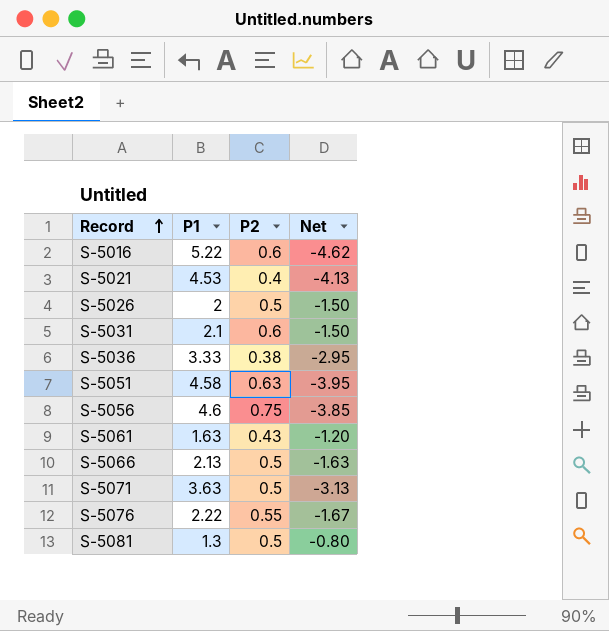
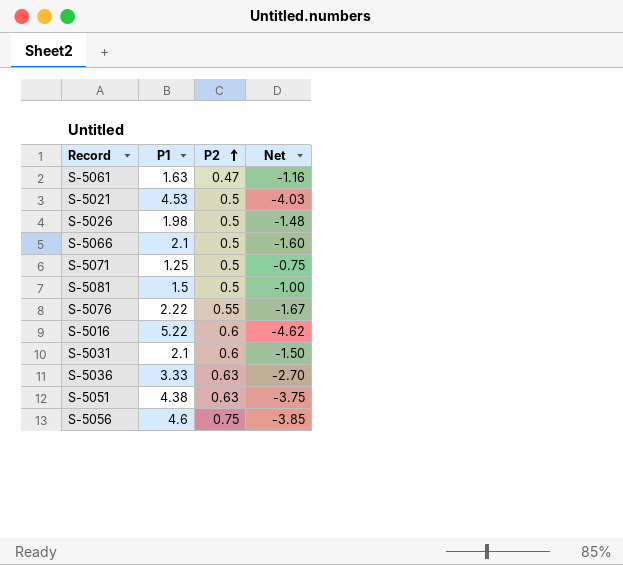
row order: Record ascending -> P2 ascending
S-5061 | P2: 0.43 -> 0.47
S-5061 | Net: -1.20 -> -1.16
S-5021 | P2: 0.4 -> 0.5
S-5021 | Net: -4.13 -> -4.03
S-5026 | P1: 2 -> 1.98
S-5026 | Net: -1.50 -> -1.48
S-5066 | P1: 2.13 -> 2.1
S-5066 | Net: -1.63 -> -1.60
S-5071 | P1: 3.63 -> 1.25
S-5071 | Net: -3.13 -> -0.75
S-5081 | P1: 1.3 -> 1.5
S-5081 | Net: -0.80 -> -1.00
S-5036 | P2: 0.38 -> 0.63
S-5036 | Net: -2.95 -> -2.70
S-5051 | P1: 4.58 -> 4.38
S-5051 | Net: -3.95 -> -3.75

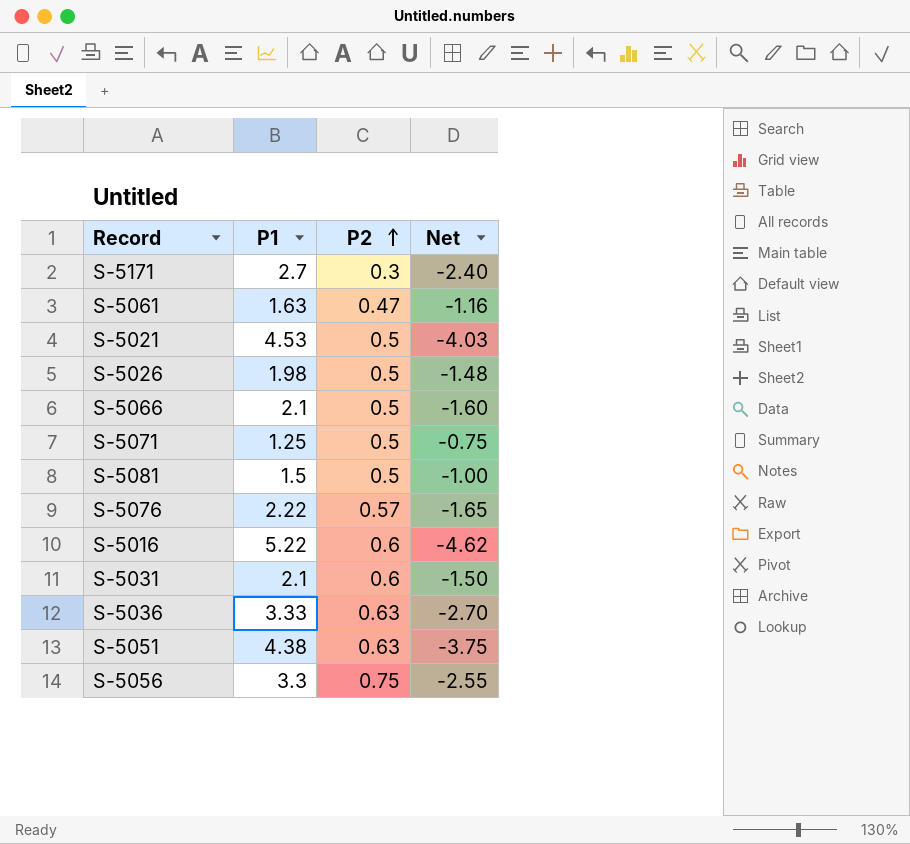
row S-5171: none -> 2.7 | 0.3 | -2.40
S-5076 | P2: 0.55 -> 0.57
S-5076 | Net: -1.67 -> -1.65
S-5056 | P1: 4.6 -> 3.3
S-5056 | Net: -3.85 -> -2.55

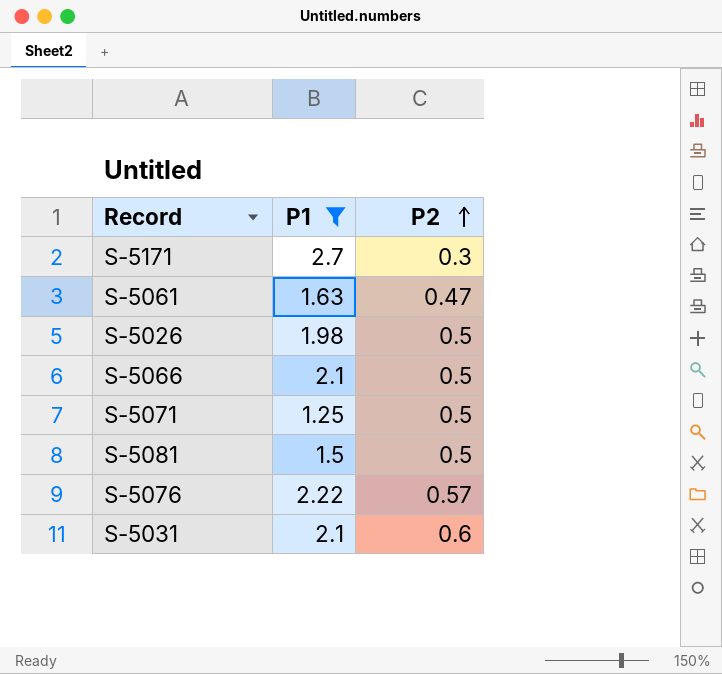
filter: none -> P1 <= 2.7
column Net | formula: [P2] - [P1] -> none

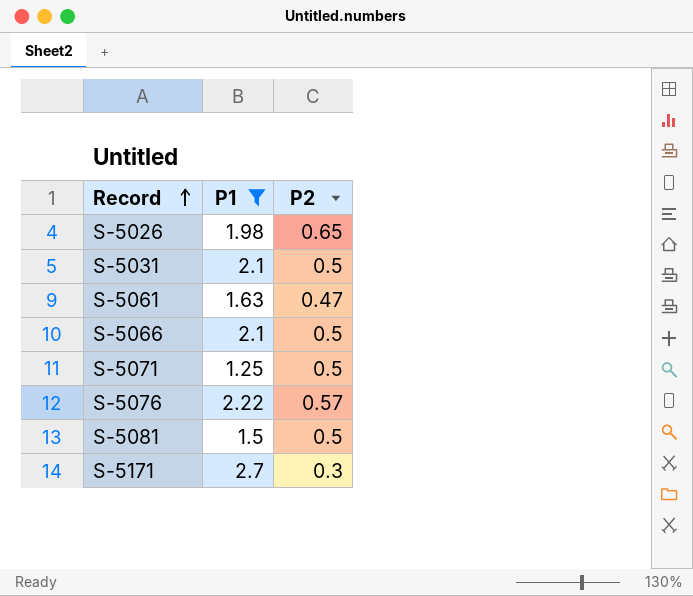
row order: P2 ascending -> Record ascending
S-5026 | P2: 0.5 -> 0.65
S-5031 | P2: 0.6 -> 0.5

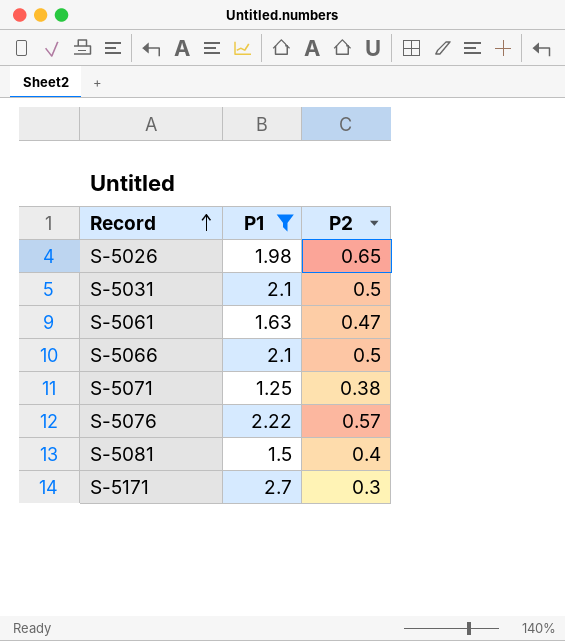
S-5071 | P2: 0.5 -> 0.38
S-5081 | P2: 0.5 -> 0.4

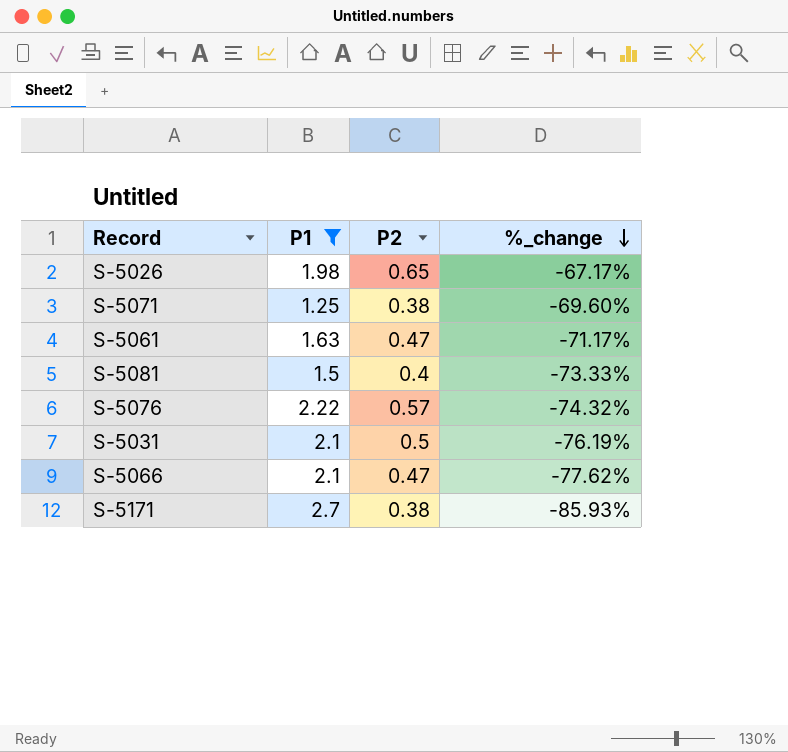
row order: Record ascending -> %_change descending
column %_change | formula: none -> ([P2] - [P1]) / [P1]
S-5066 | P2: 0.5 -> 0.47
S-5171 | P2: 0.3 -> 0.38

